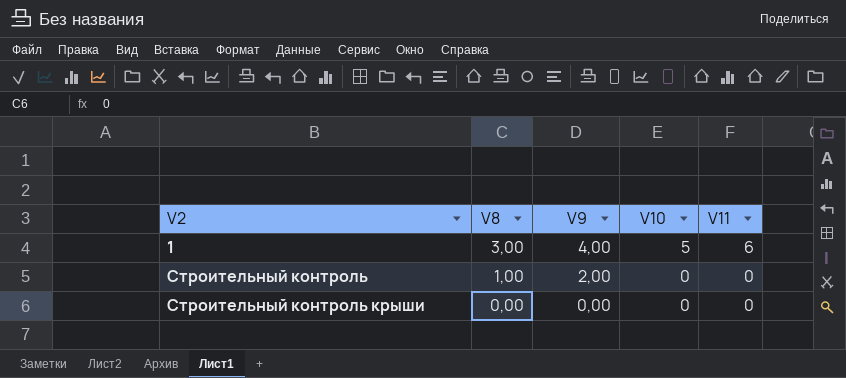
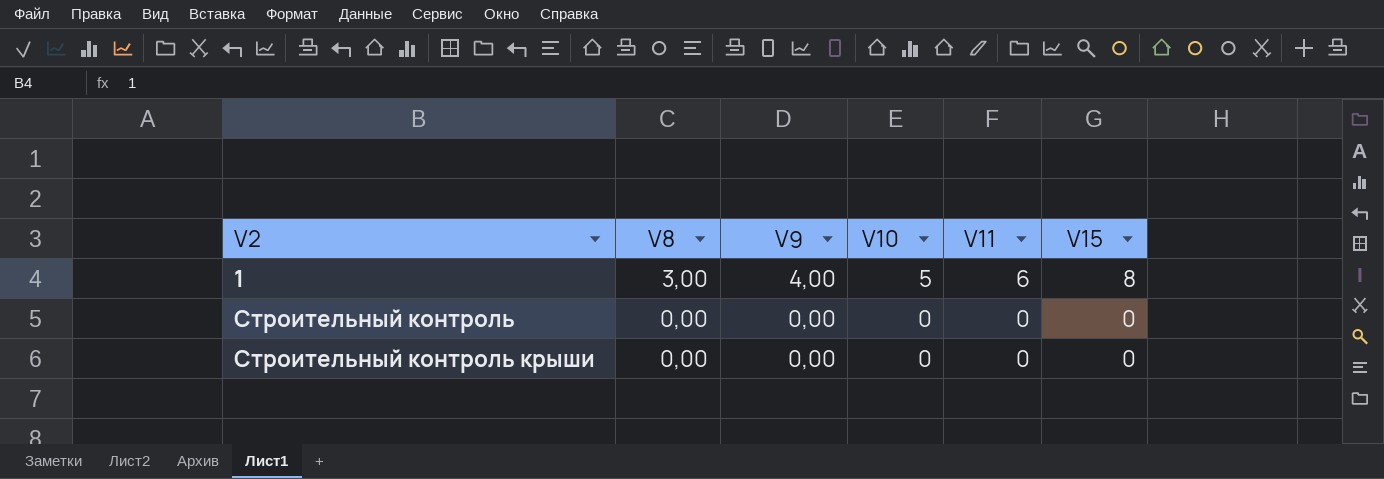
column V15 | position: none -> 6
Строительный контроль | V8: 1,00 -> 0,00
Строительный контроль | V9: 2,00 -> 0,00

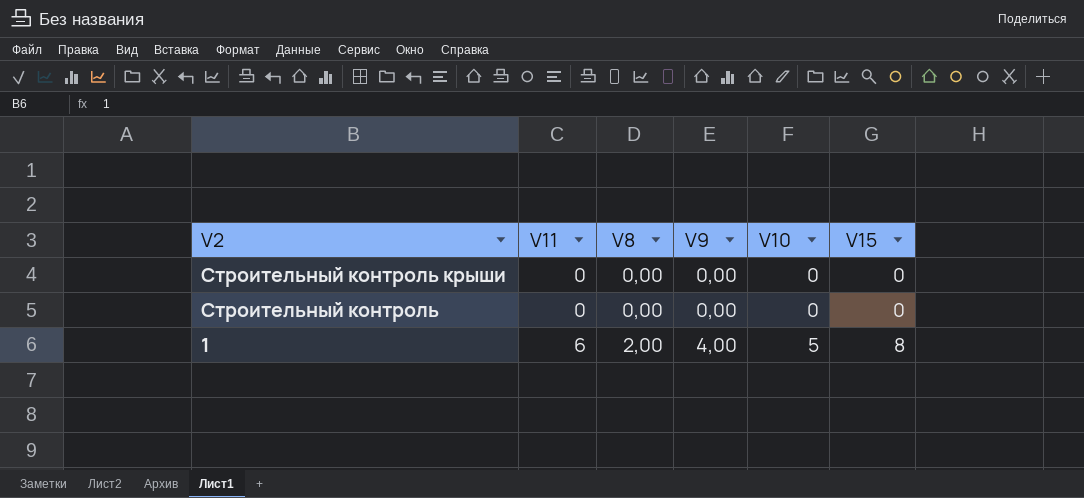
row order: V2 ascending -> V2 descending
column V11 | position: 5 -> 2
1 | V8: 3,00 -> 2,00

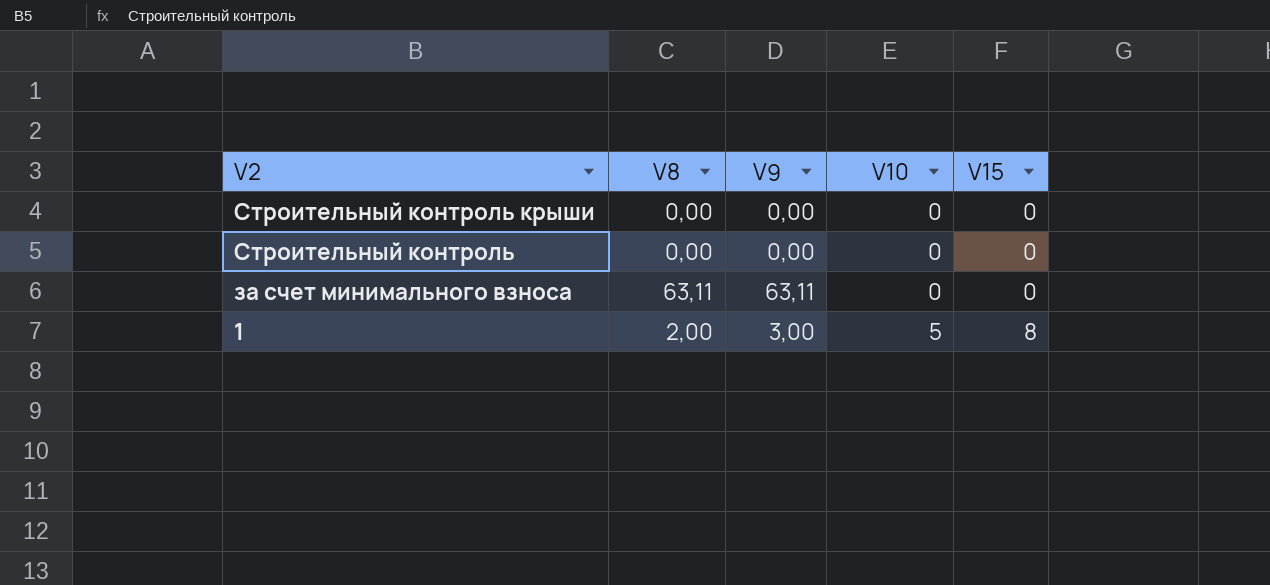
column V11 | position: 2 -> none
row за счет минимального взноса: none -> 63,11 | 63,11 | 0 | 0
1 | V9: 4,00 -> 3,00

